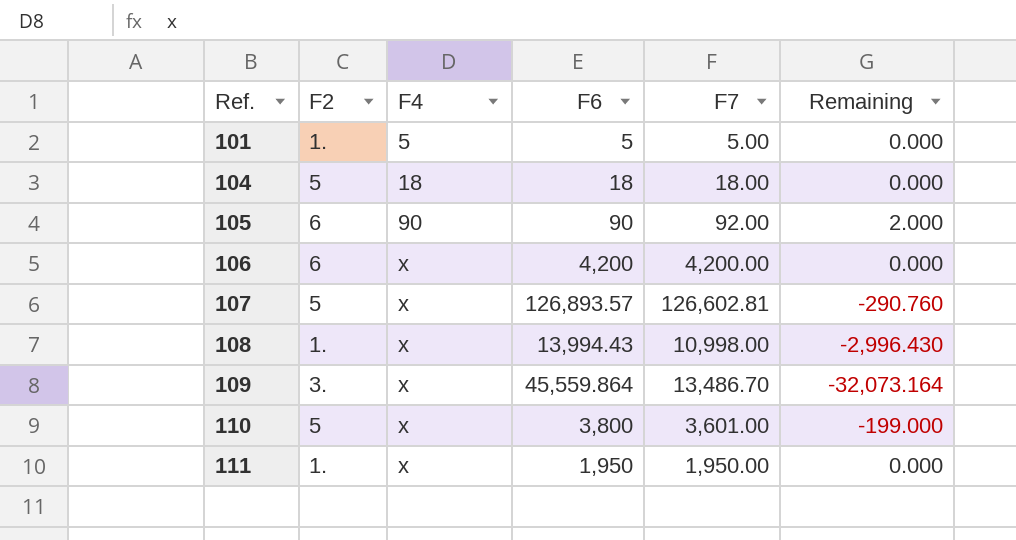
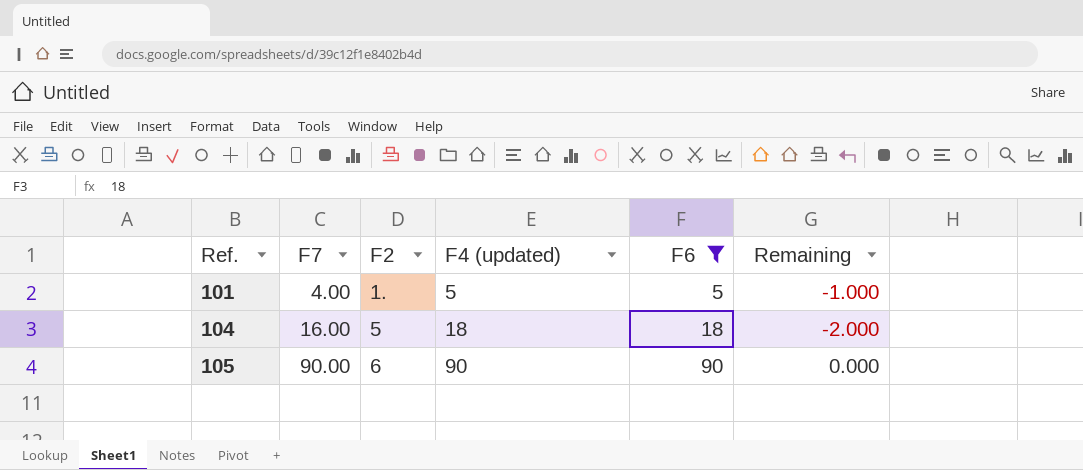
filter: none -> F6 <= 90
column F7 | position: 5 -> 2
column name: F4 -> F4 (updated)
101 | F7: 5.00 -> 4.00
101 | Remaining: 0.000 -> -1.000
104 | F7: 18.00 -> 16.00
104 | Remaining: 0.000 -> -2.000
105 | F7: 92.00 -> 90.00
105 | Remaining: 2.000 -> 0.000

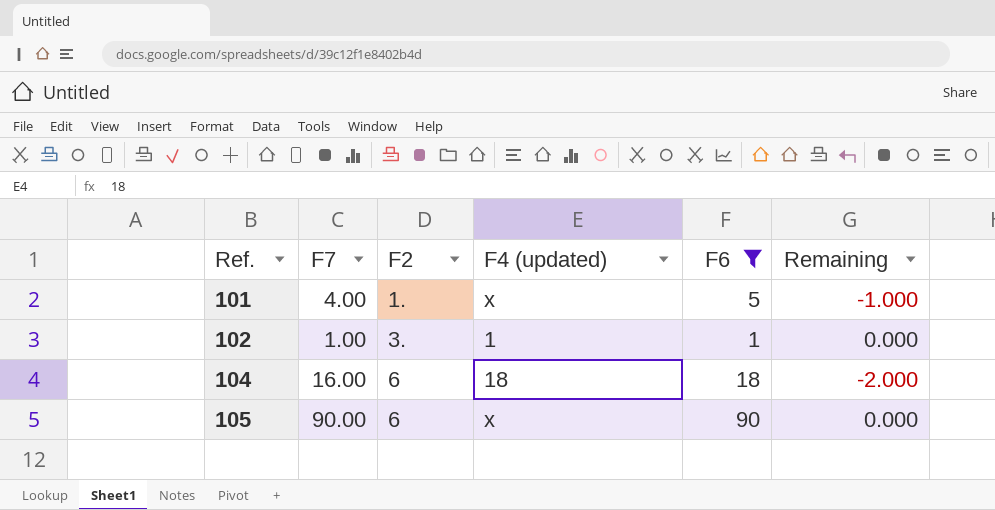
101 | F4 (updated): 5 -> х
row 102: none -> 1.00 | 3. | 1 | 1 | 0.000
104 | F2: 5 -> 6
105 | F4 (updated): 90 -> х

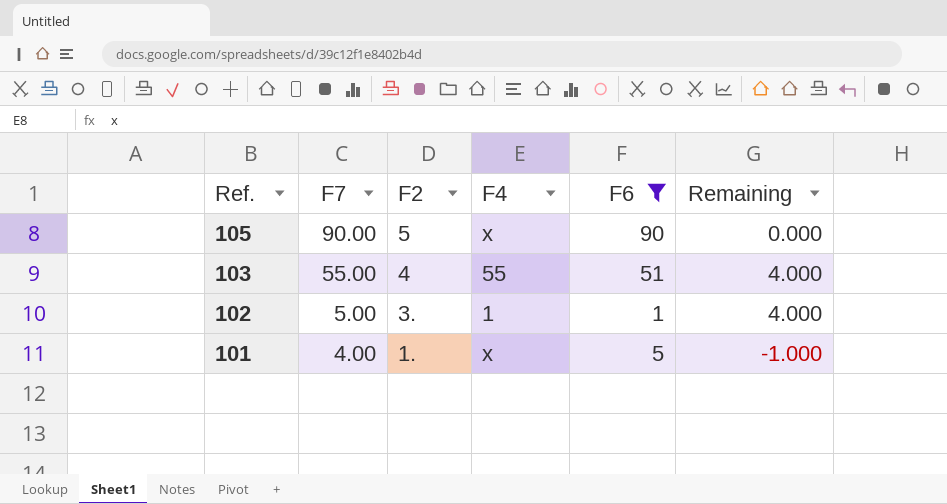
row order: Ref. ascending -> Ref. descending
column name: F4 (updated) -> F4
row 104: 16.00 | 6 | 18 | 18 | -2.000 -> none
105 | F2: 6 -> 5
row 103: none -> 55.00 | 4 | 55 | 51 | 4.000
102 | F7: 1.00 -> 5.00
102 | Remaining: 0.000 -> 4.000

